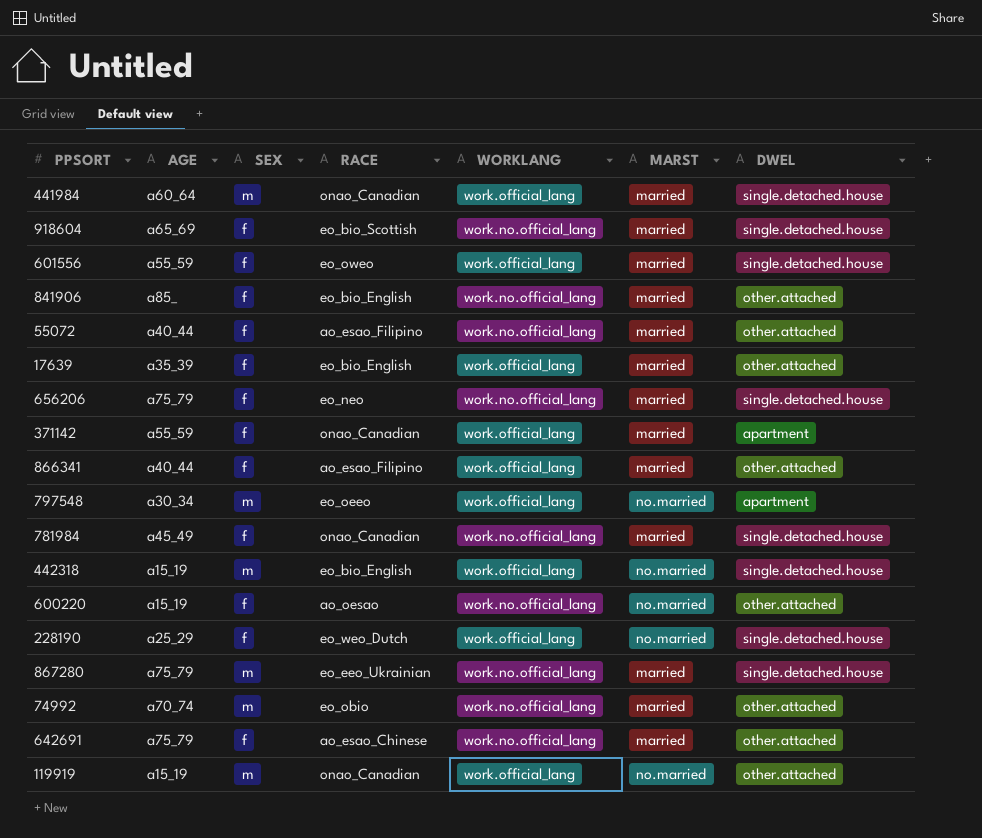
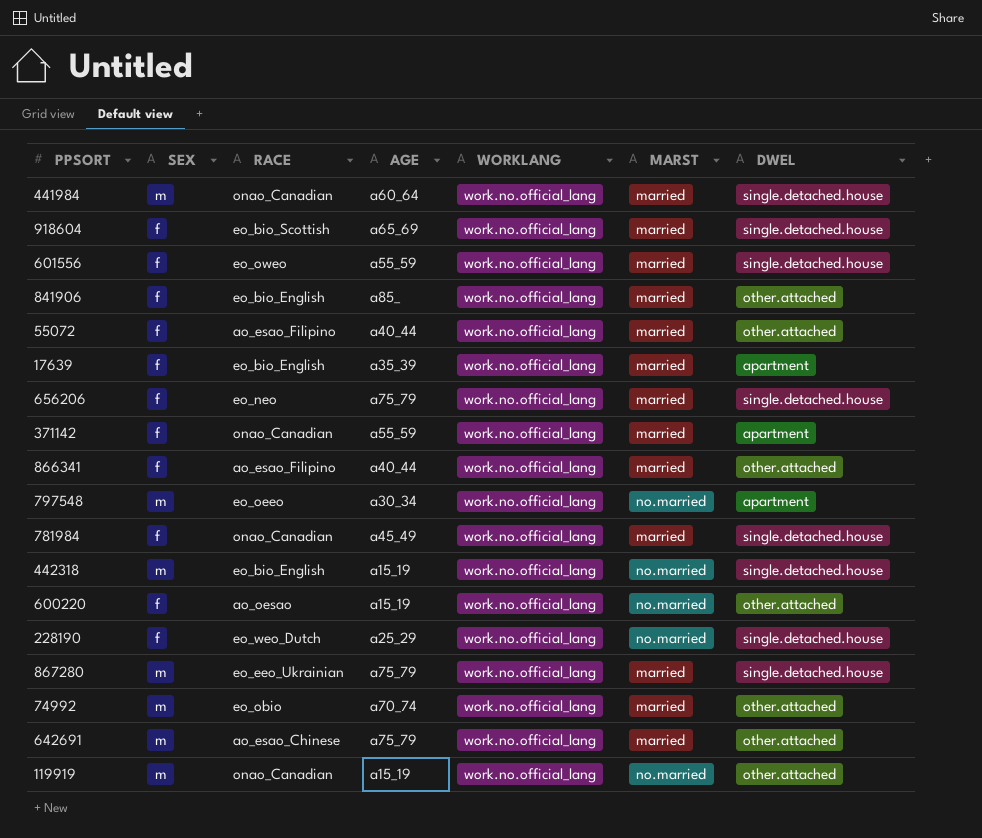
column AGE | position: 2 -> 4
441984 | WORKLANG: work.official_lang -> work.no.official_lang
601556 | WORKLANG: work.official_lang -> work.no.official_lang
17639 | WORKLANG: work.official_lang -> work.no.official_lang
17639 | DWEL: other.attached -> apartment
371142 | WORKLANG: work.official_lang -> work.no.official_lang
866341 | WORKLANG: work.official_lang -> work.no.official_lang
797548 | WORKLANG: work.official_lang -> work.no.official_lang
442318 | WORKLANG: work.official_lang -> work.no.official_lang
228190 | WORKLANG: work.official_lang -> work.no.official_lang
642691 | SEX: f -> m
119919 | WORKLANG: work.official_lang -> work.no.official_lang

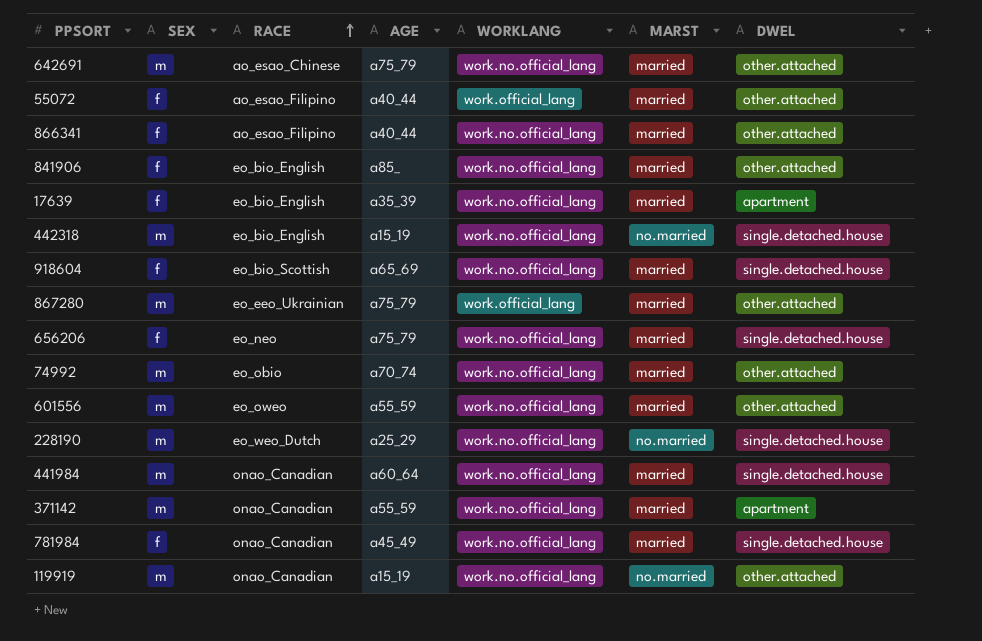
row order: none -> RACE ascending
row 797548: m | eo_oeeo | a30_34 | work.no.official_lang | no.married | apartment -> none
row 600220: f | ao_oesao | a15_19 | work.no.official_lang | no.married | other.attached -> none
55072 | WORKLANG: work.no.official_lang -> work.official_lang
867280 | WORKLANG: work.no.official_lang -> work.official_lang
867280 | DWEL: single.detached.house -> other.attached
601556 | SEX: f -> m
601556 | DWEL: single.detached.house -> other.attached
228190 | SEX: f -> m
371142 | SEX: f -> m

